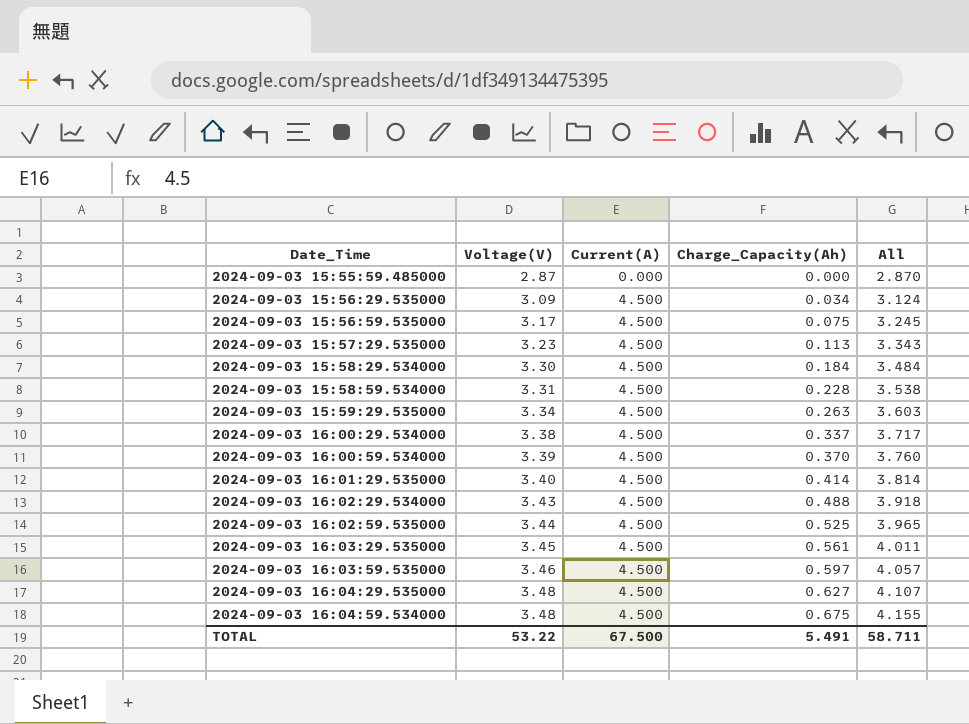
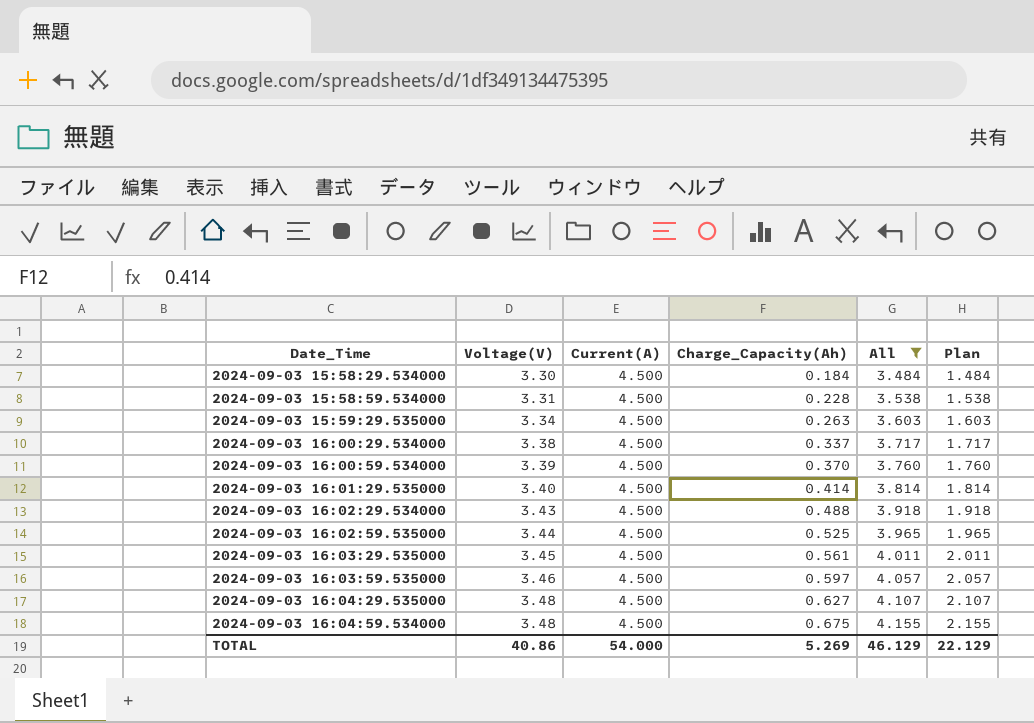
filter: none -> All >= 3.484
column Plan | formula: none -> [All] - 2
TOTAL | Voltage(V): 53.22 -> 40.86
TOTAL | Current(A): 67.500 -> 54.000
TOTAL | Charge_Capacity(Ah): 5.491 -> 5.269
TOTAL | All: 58.711 -> 46.129

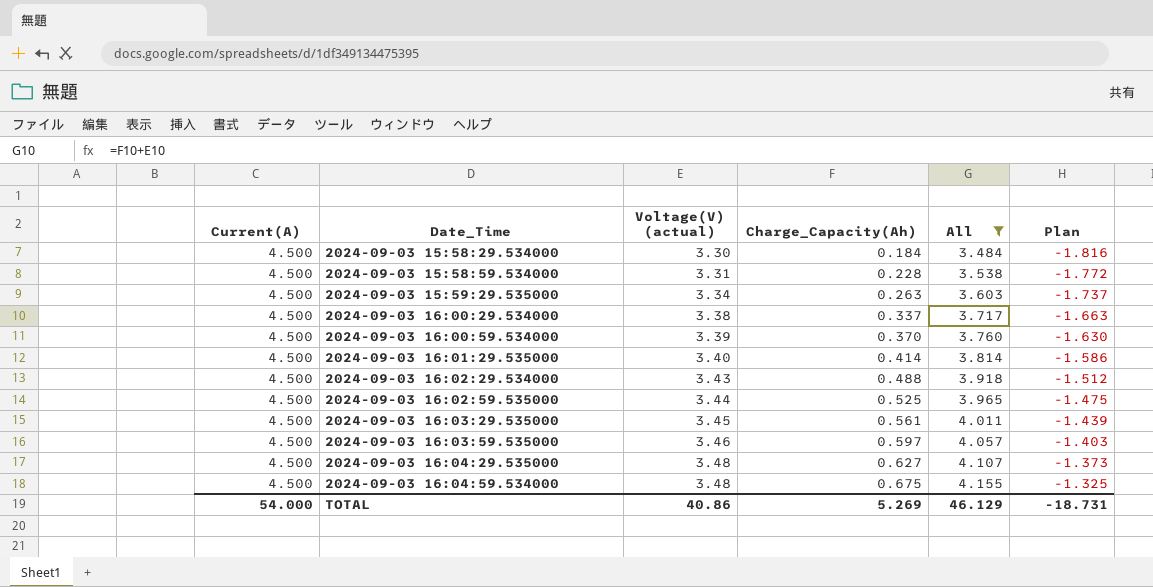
column Current(A) | position: 3 -> 1
column name: Voltage(V) -> Voltage(V) (actual)
column Plan | formula: [All] - 2 -> [Charge_Capacity(Ah)] - 2
TOTAL | Plan: 22.129 -> -18.731

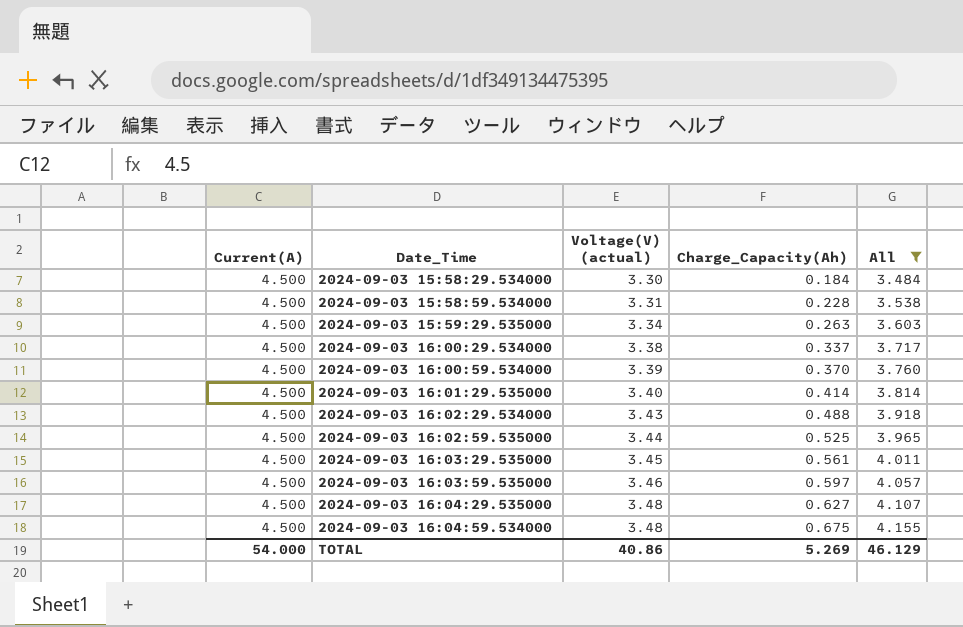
column Plan | formula: [Charge_Capacity(Ah)] - 2 -> none

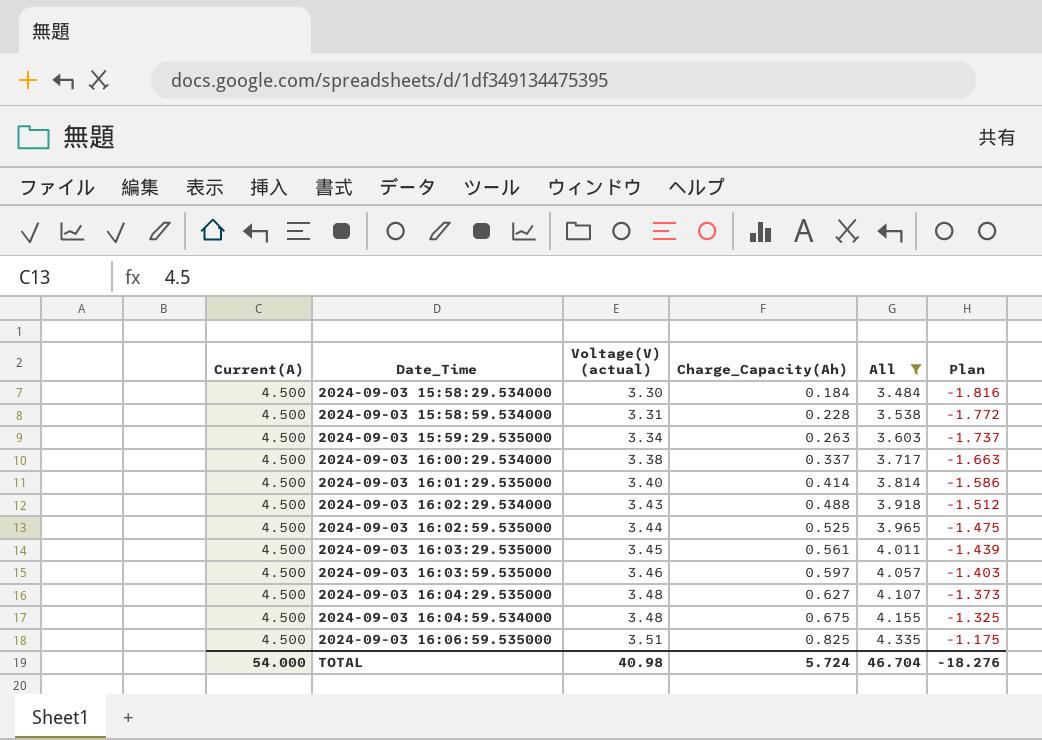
column Plan | formula: none -> [Charge_Capacity(Ah)] - 2
row 2024-09-03 16:00:59.534000: 4.500 | 3.39 | 0.370 | 3.760 -> none
row 2024-09-03 16:06:59.535000: none -> 4.500 | 3.51 | 0.825 | 4.335 | -1.175
TOTAL | Voltage(V) (actual): 40.86 -> 40.98
TOTAL | Charge_Capacity(Ah): 5.269 -> 5.724
TOTAL | All: 46.129 -> 46.704

